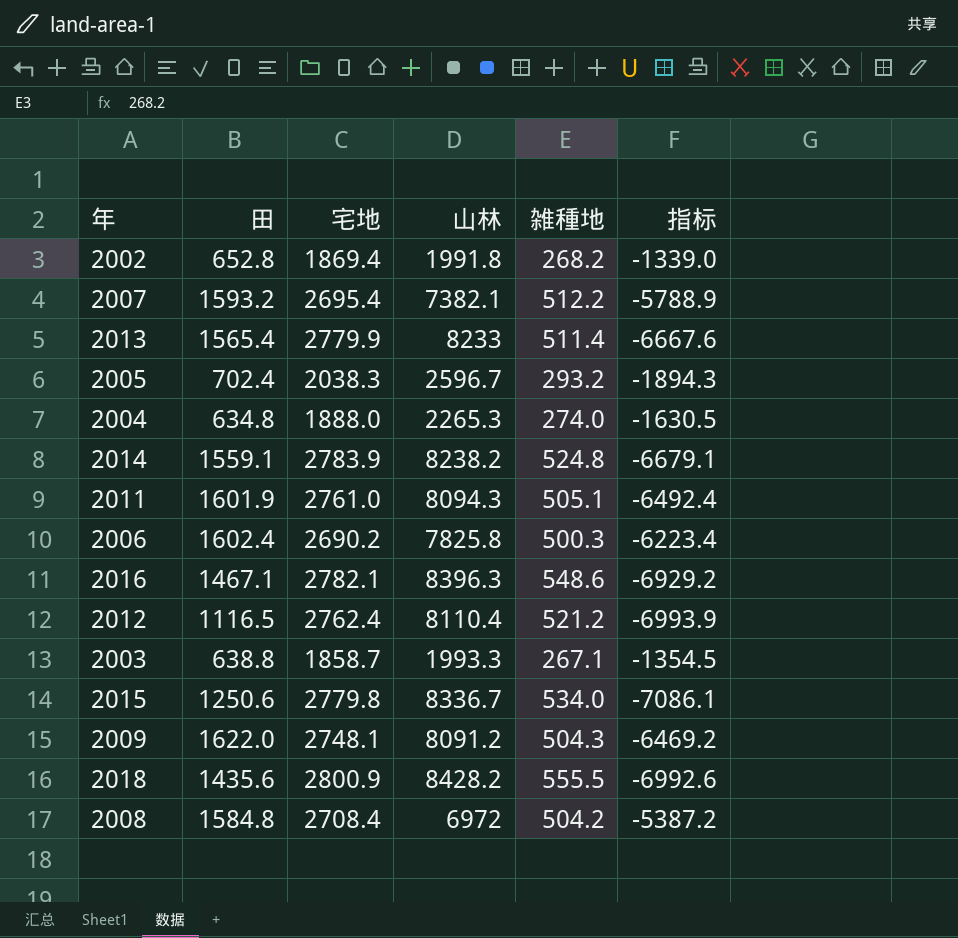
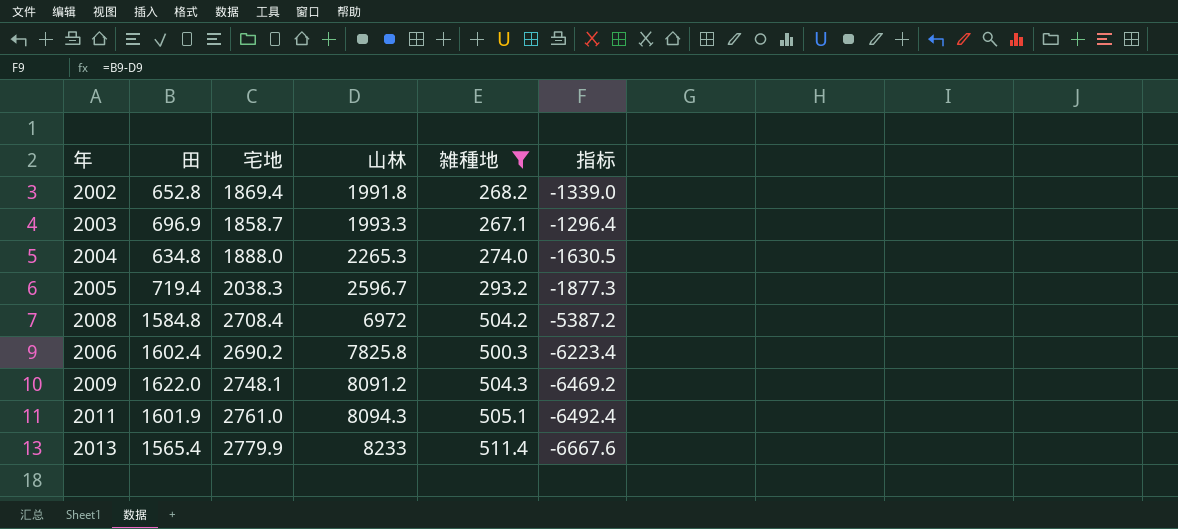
filter: none -> 雑種地 <= 511.4
row order: none -> 山林 ascending
2003 | 田: 638.8 -> 696.9
2003 | 指标: -1354.5 -> -1296.4
2005 | 田: 702.4 -> 719.4
2005 | 指标: -1894.3 -> -1877.3

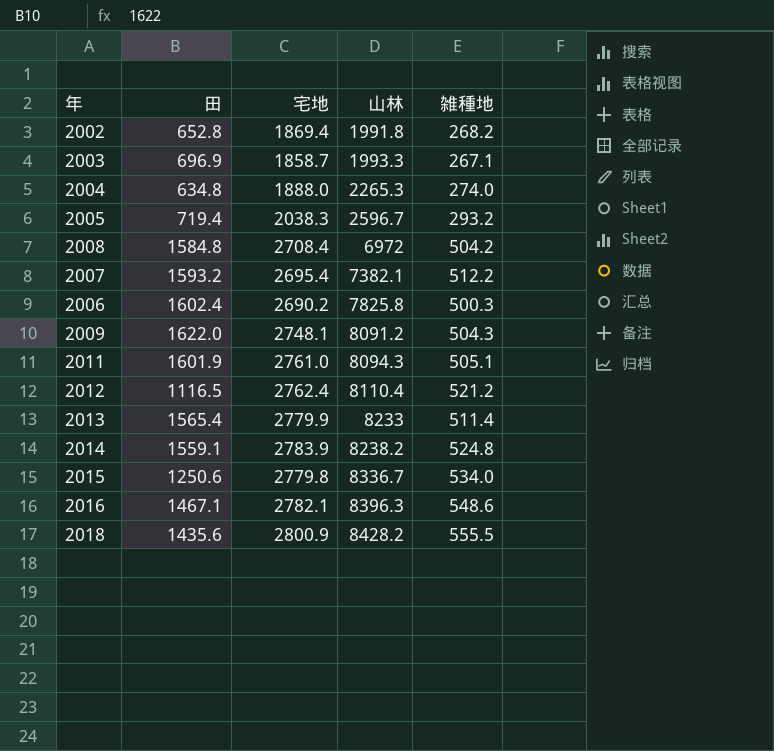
filter: 雑種地 <= 511.4 -> none
column 指标 | formula: [田] - [山林] -> none

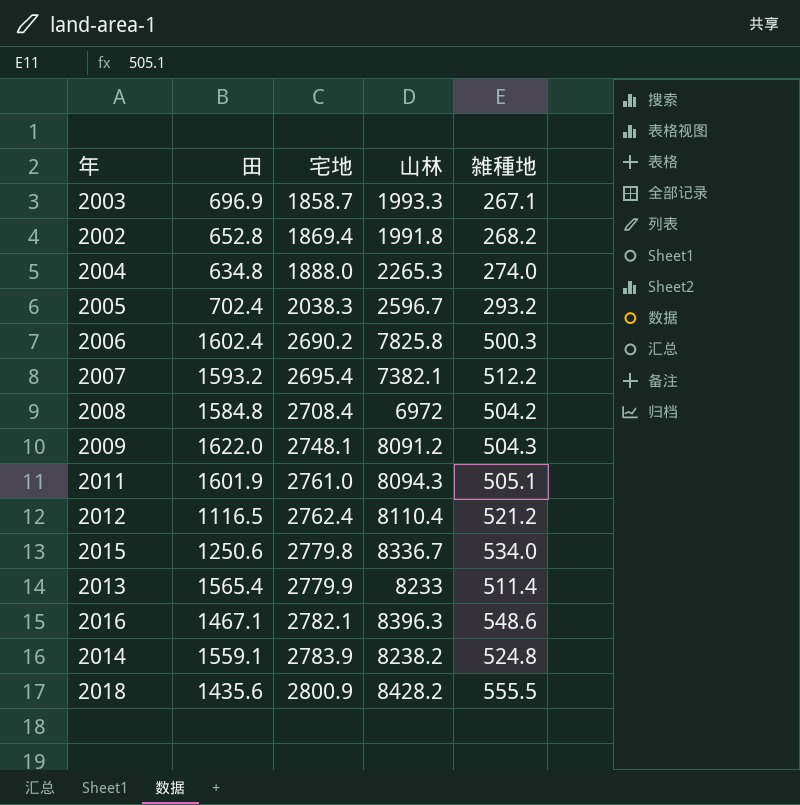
row order: 山林 ascending -> 宅地 ascending
2005 | 田: 719.4 -> 702.4

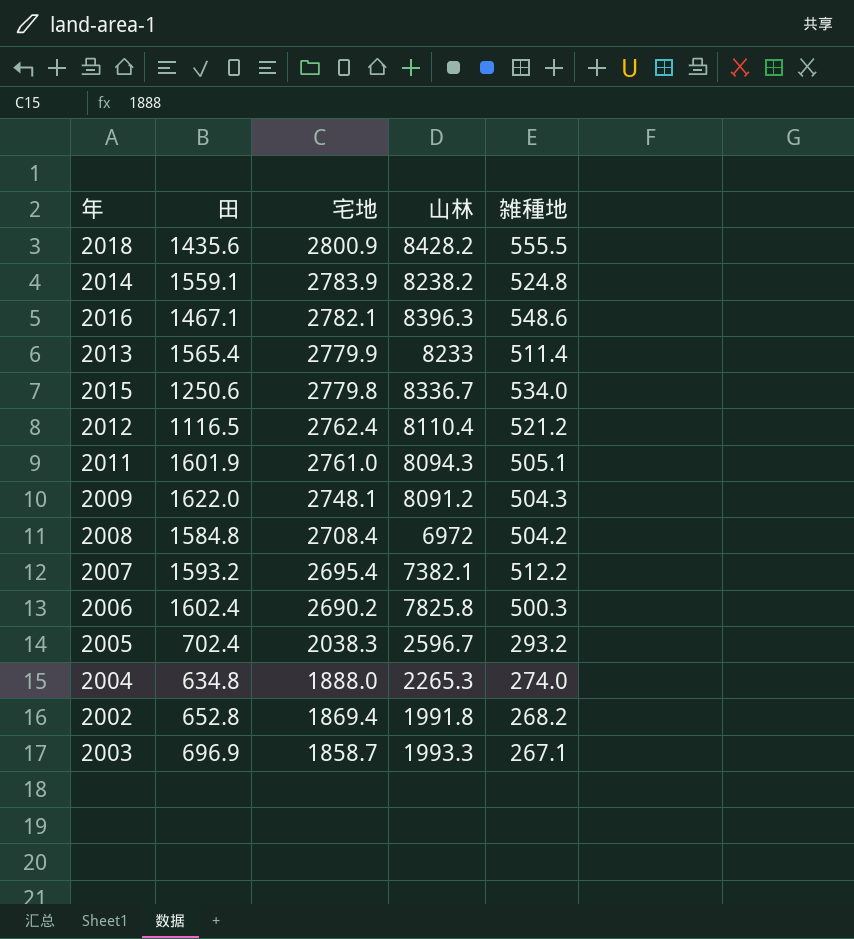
row order: 宅地 ascending -> 宅地 descending

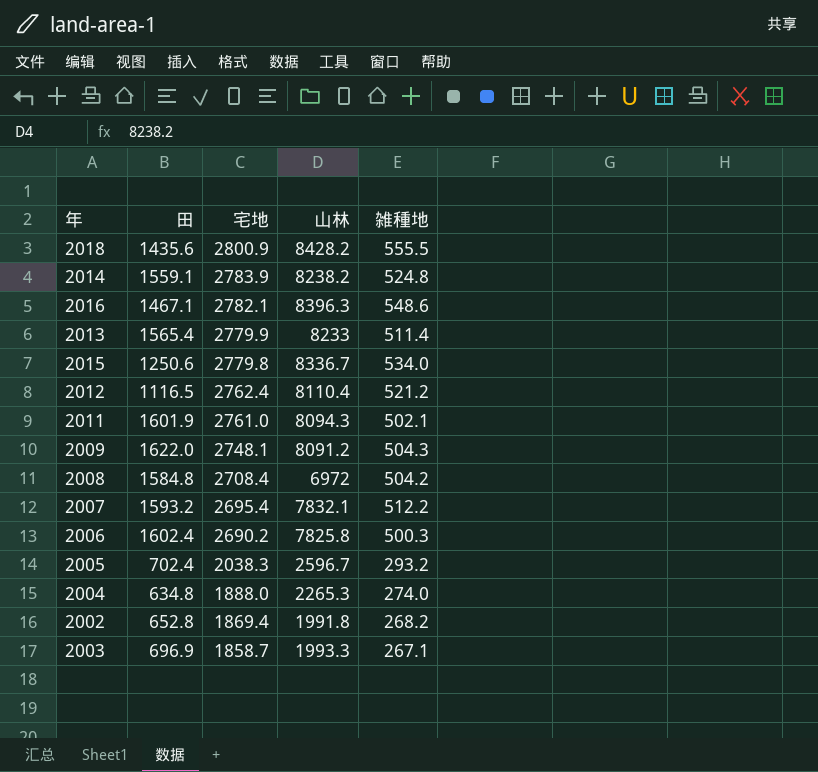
2011 | 雑種地: 505.1 -> 502.1
2007 | 山林: 7382.1 -> 7832.1

